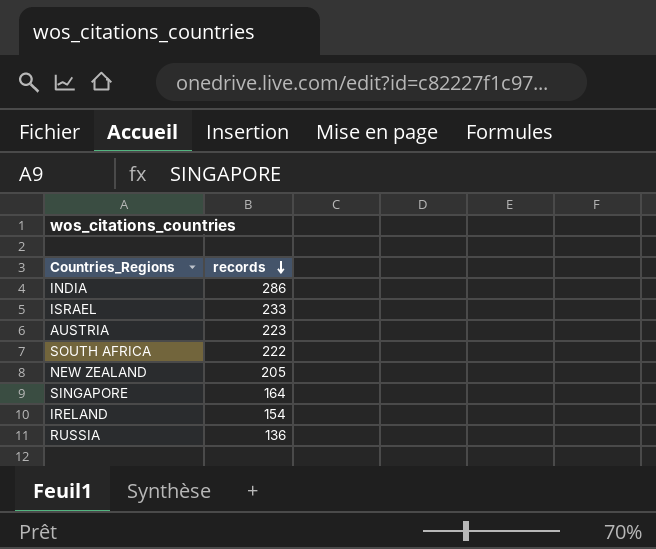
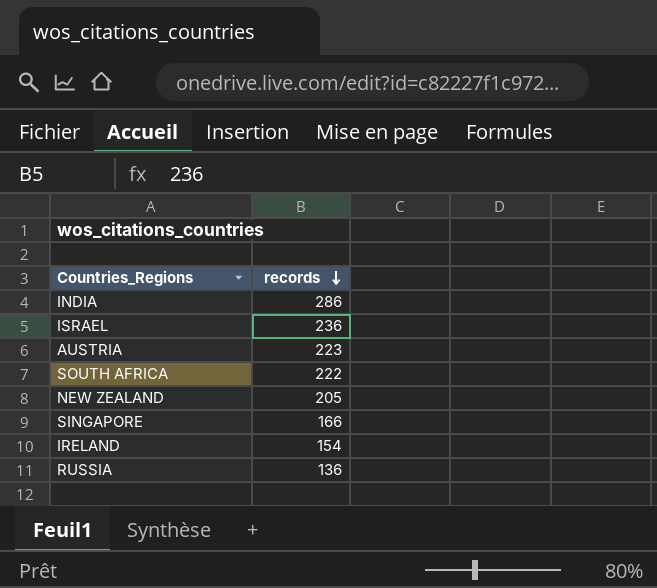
ISRAEL | records: 233 -> 236
SINGAPORE | records: 164 -> 166

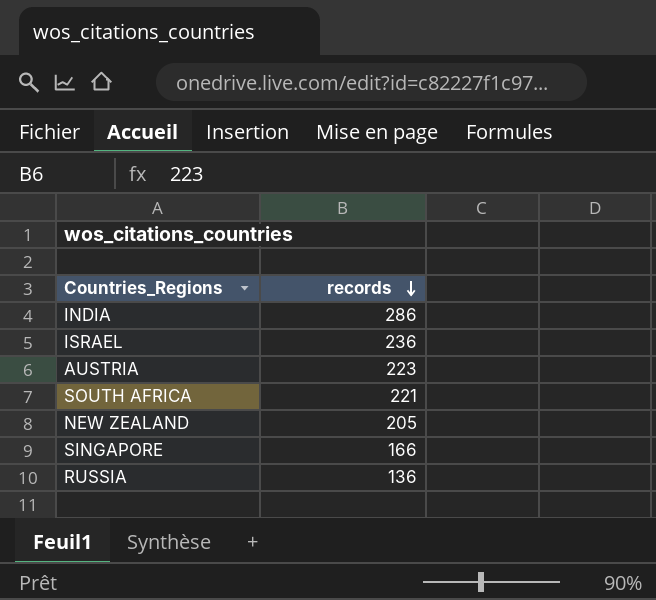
row IRELAND: 154 -> none
SOUTH AFRICA | records: 222 -> 221

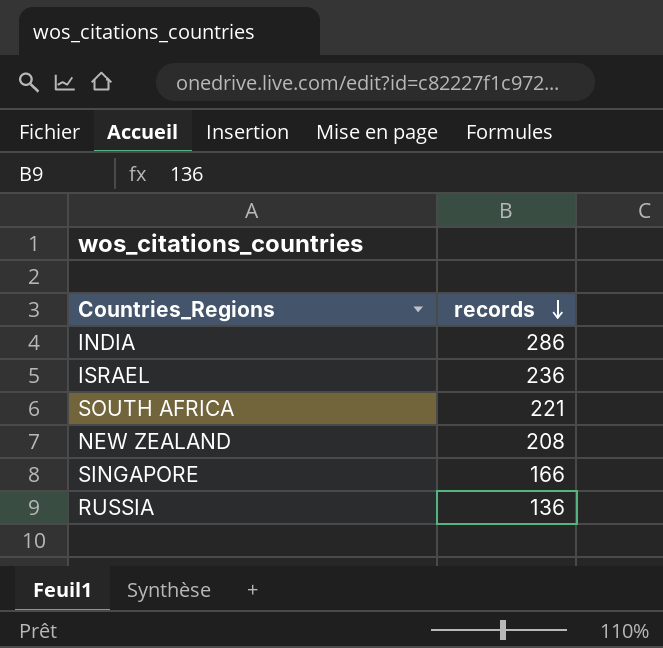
row AUSTRIA: 223 -> none
NEW ZEALAND | records: 205 -> 208

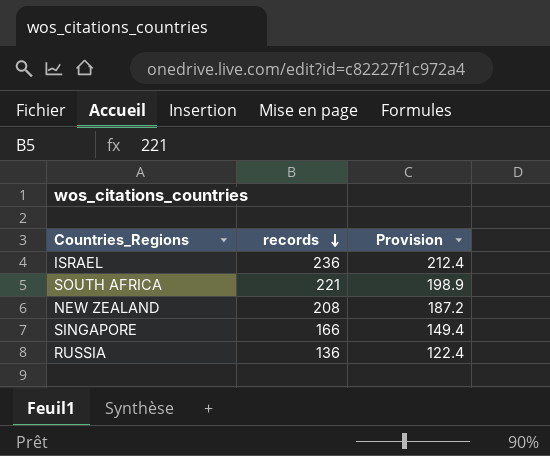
column Provision | formula: none -> [records] * 0.9
row INDIA: 286 -> none

